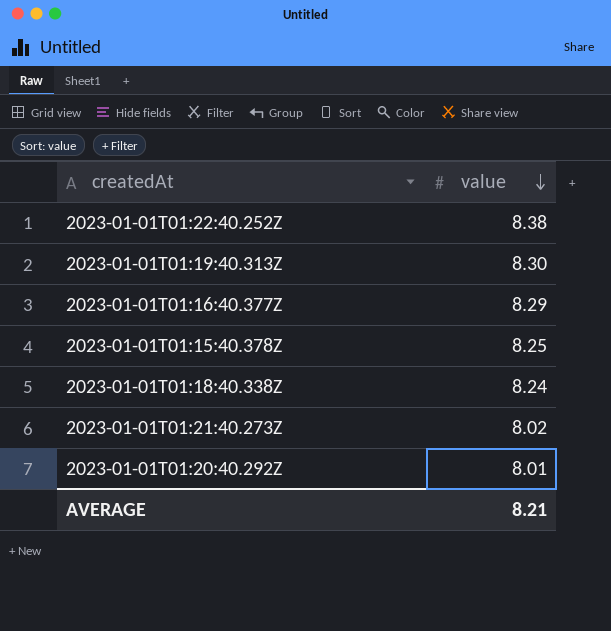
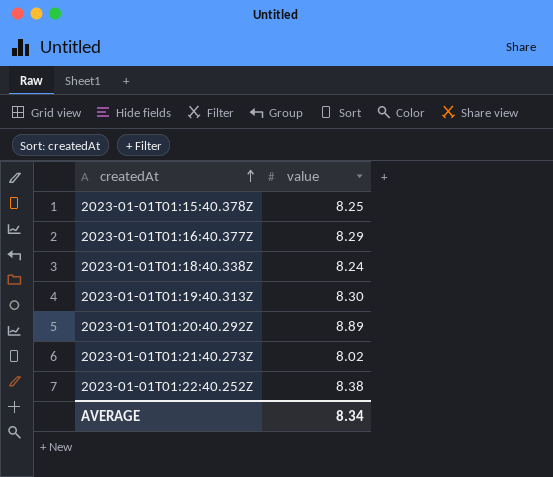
row order: value descending -> createdAt ascending
2023-01-01T01:20:40.292Z | value: 8.01 -> 8.89
AVERAGE | value: 8.21 -> 8.34

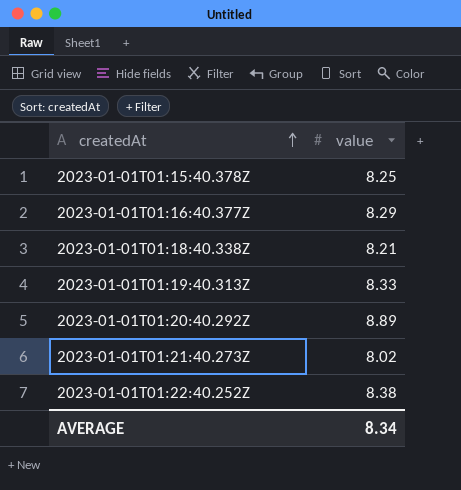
2023-01-01T01:18:40.338Z | value: 8.24 -> 8.21
2023-01-01T01:19:40.313Z | value: 8.30 -> 8.33

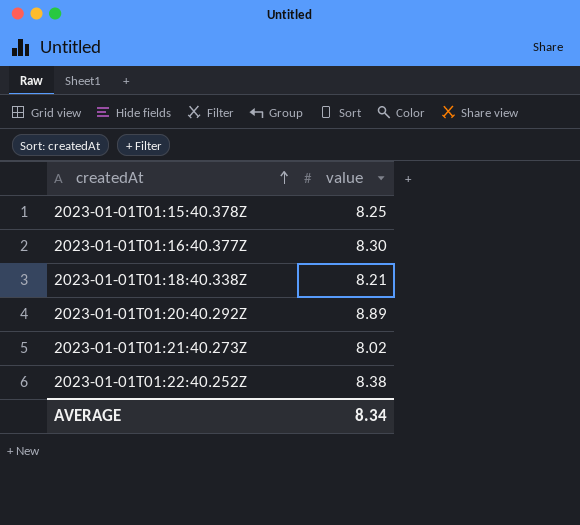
row 2023-01-01T01:19:40.313Z: 8.33 -> none
2023-01-01T01:16:40.377Z | value: 8.29 -> 8.30

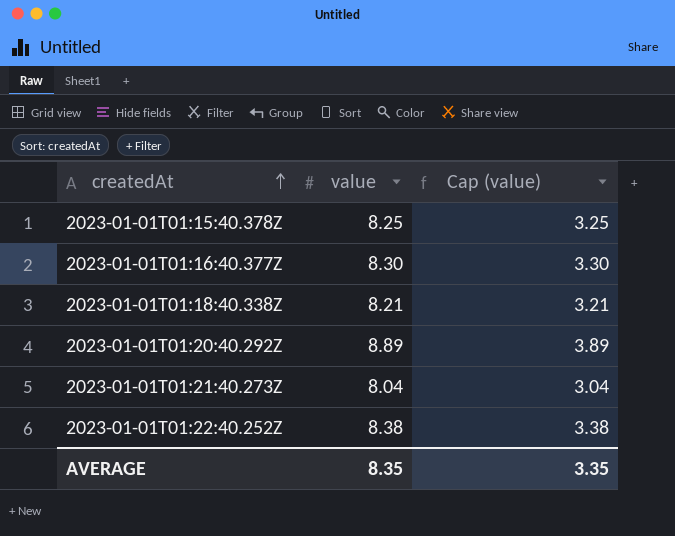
column Cap (value) | formula: none -> [value] - 5
2023-01-01T01:21:40.273Z | value: 8.02 -> 8.04
AVERAGE | value: 8.34 -> 8.35

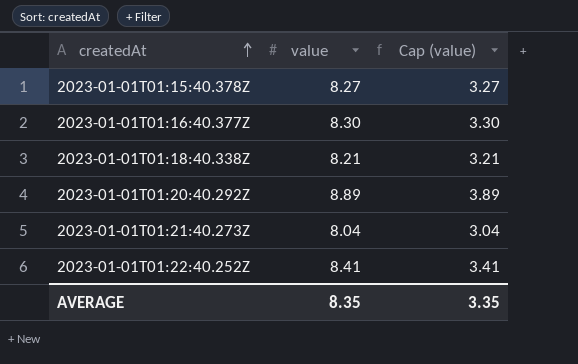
2023-01-01T01:15:40.378Z | value: 8.25 -> 8.27
2023-01-01T01:15:40.378Z | Cap (value): 3.25 -> 3.27
2023-01-01T01:22:40.252Z | value: 8.38 -> 8.41
2023-01-01T01:22:40.252Z | Cap (value): 3.38 -> 3.41

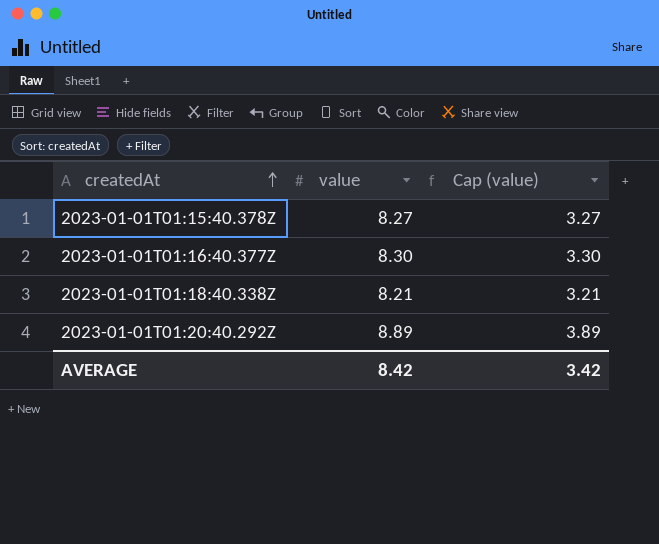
row 2023-01-01T01:21:40.273Z: 8.04 | 3.04 -> none
row 2023-01-01T01:22:40.252Z: 8.41 | 3.41 -> none
AVERAGE | value: 8.35 -> 8.42
AVERAGE | Cap (value): 3.35 -> 3.42

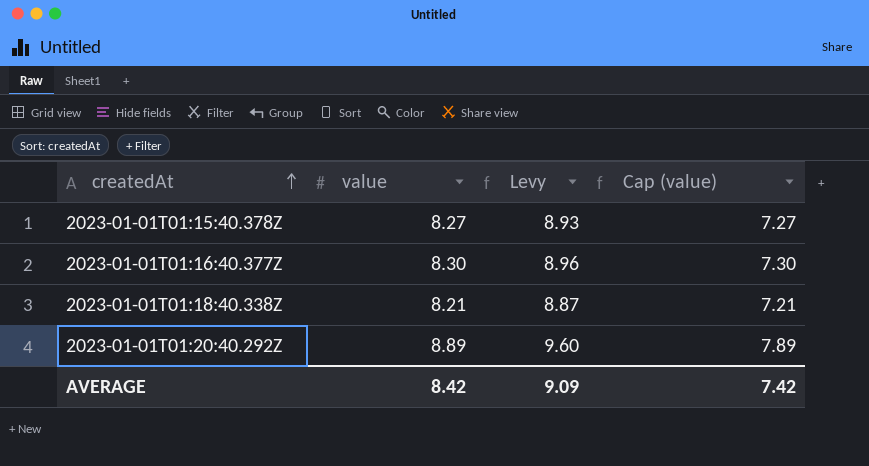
column Levy | formula: none -> [value] * 1.08
column Cap (value) | formula: [value] - 5 -> [value] - 1
AVERAGE | Cap (value): 3.42 -> 7.42

